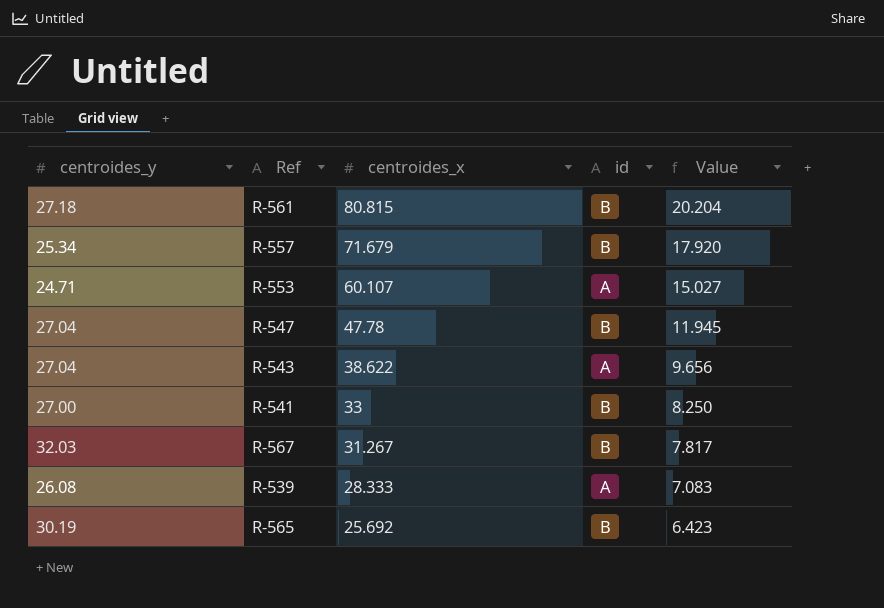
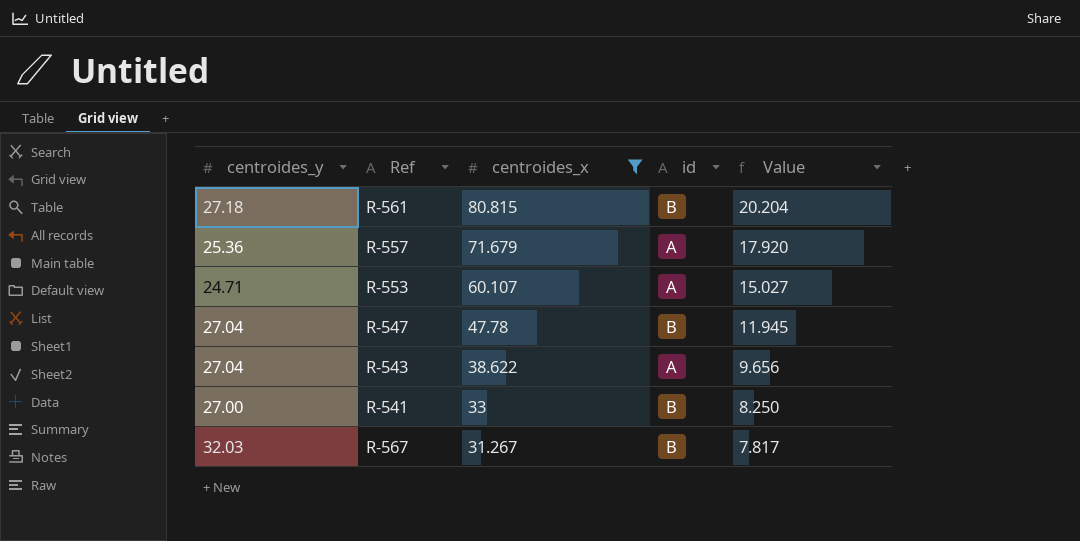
filter: none -> centroides_x >= 31.267
R-557 | centroides_y: 25.34 -> 25.36
R-557 | id: B -> A

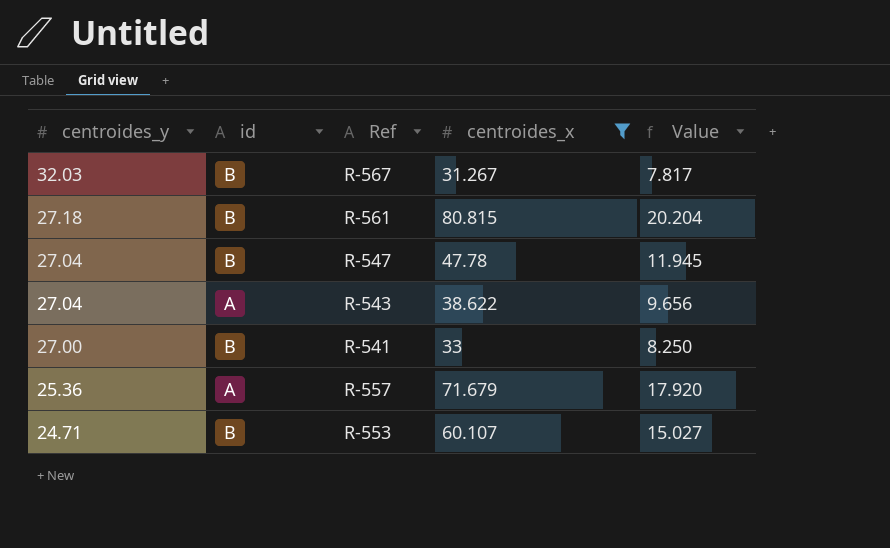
row order: centroides_x descending -> centroides_y descending
column id | position: 4 -> 2
R-553 | id: A -> B

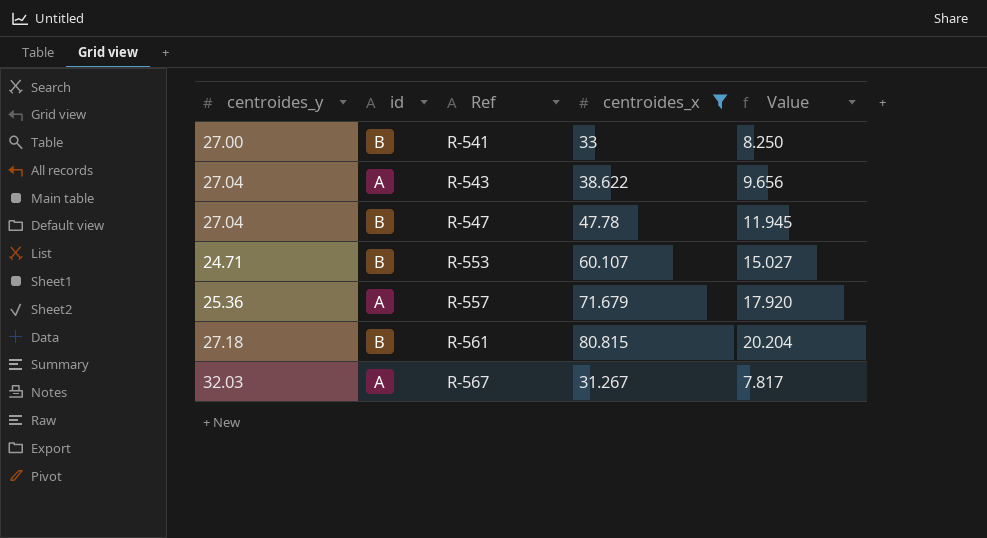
row order: centroides_y descending -> Ref ascending
R-567 | id: B -> A

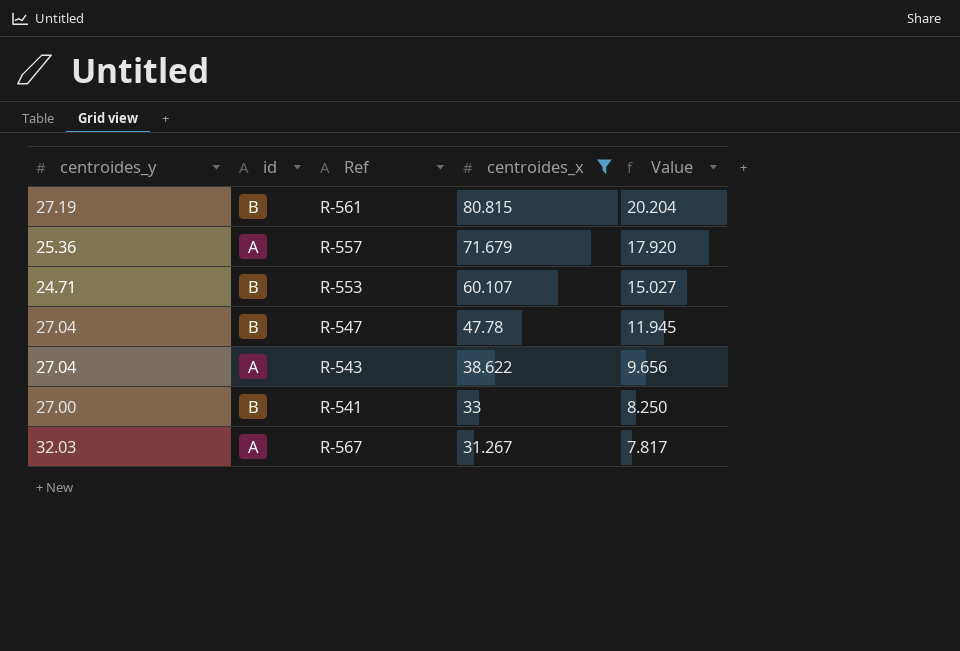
row order: Ref ascending -> centroides_x descending
R-561 | centroides_y: 27.18 -> 27.19

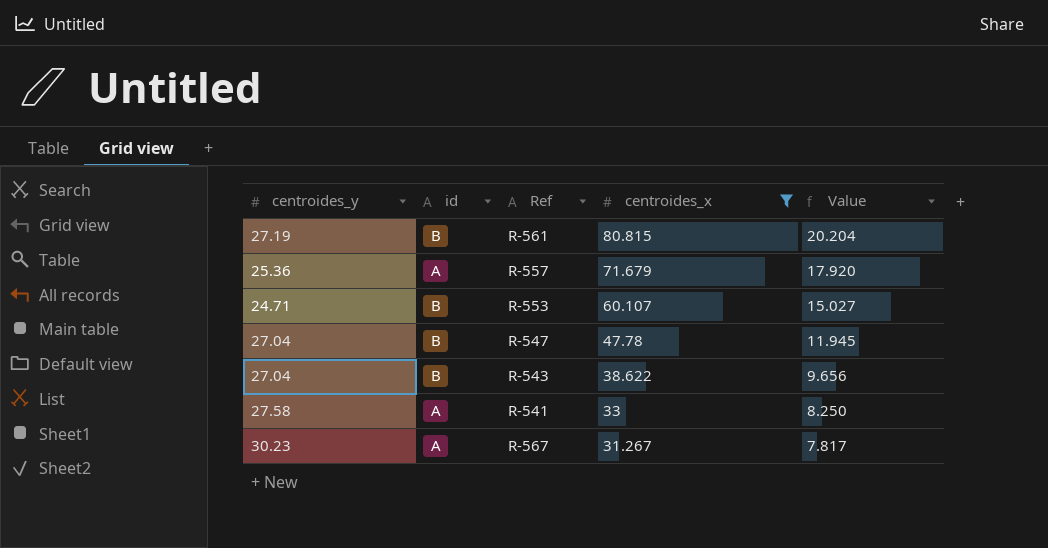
R-543 | id: A -> B
R-541 | centroides_y: 27.00 -> 27.58
R-541 | id: B -> A
R-567 | centroides_y: 32.03 -> 30.23

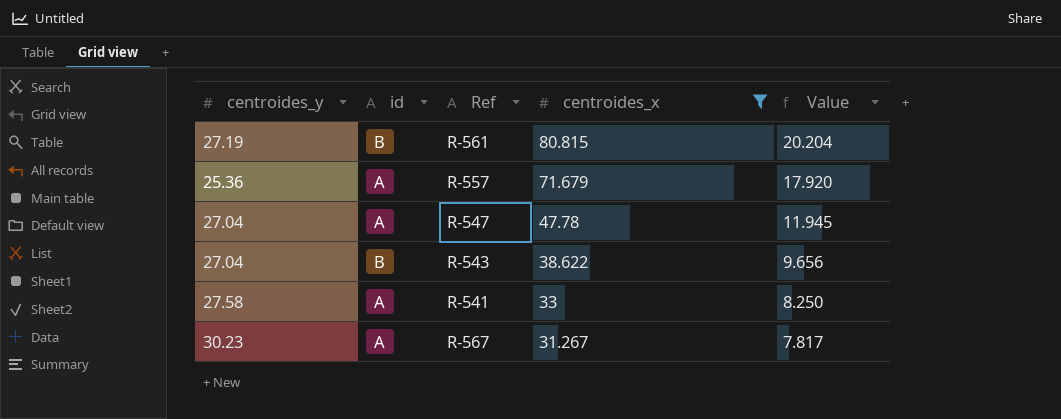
row R-553: 24.71 | B | 60.107 | 15.027 -> none
R-547 | id: B -> A

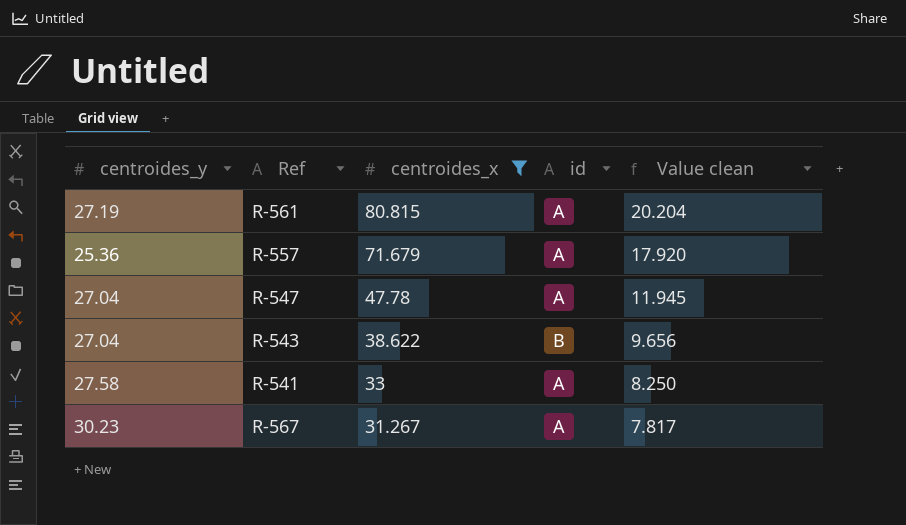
column id | position: 2 -> 4
column name: Value -> Value clean
R-561 | id: B -> A

